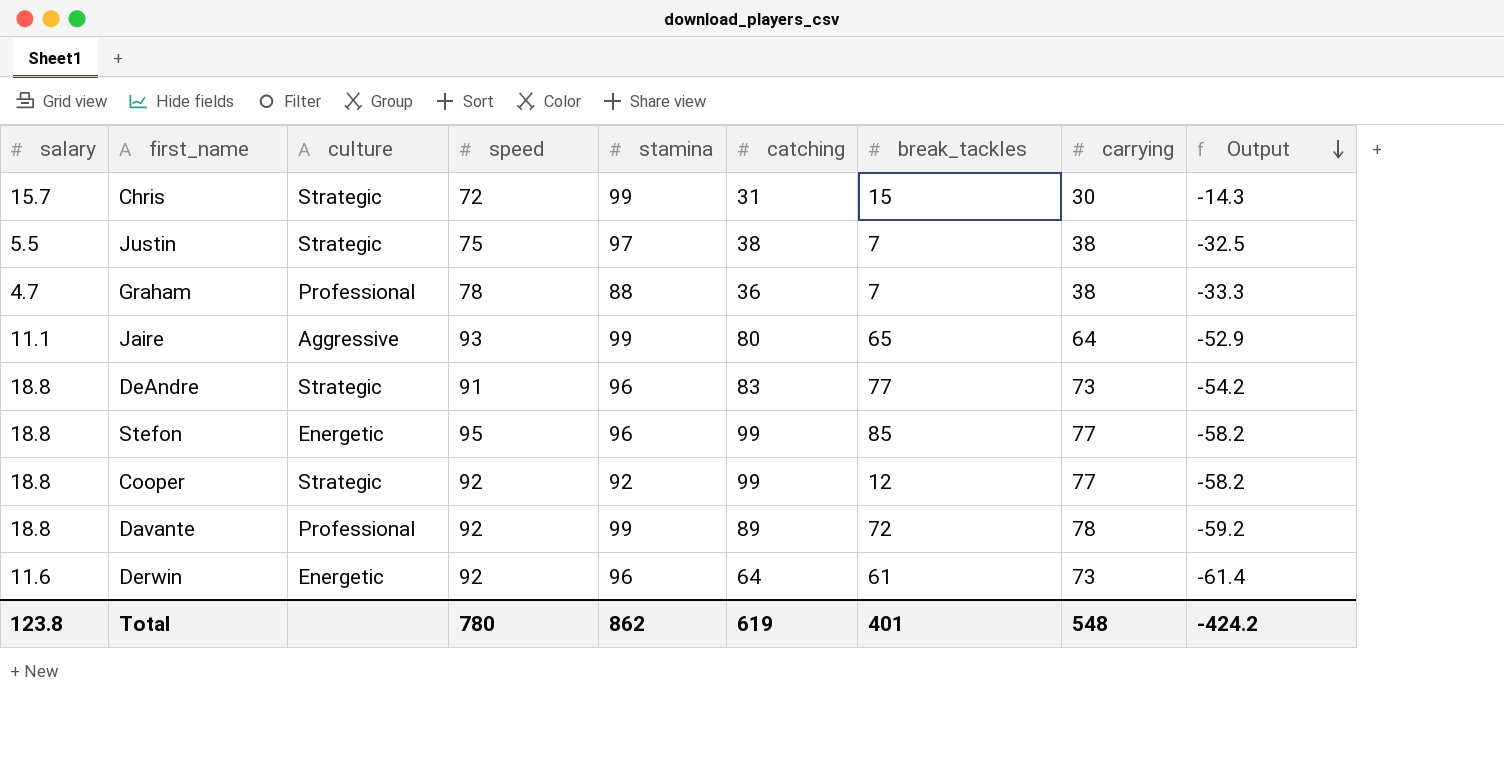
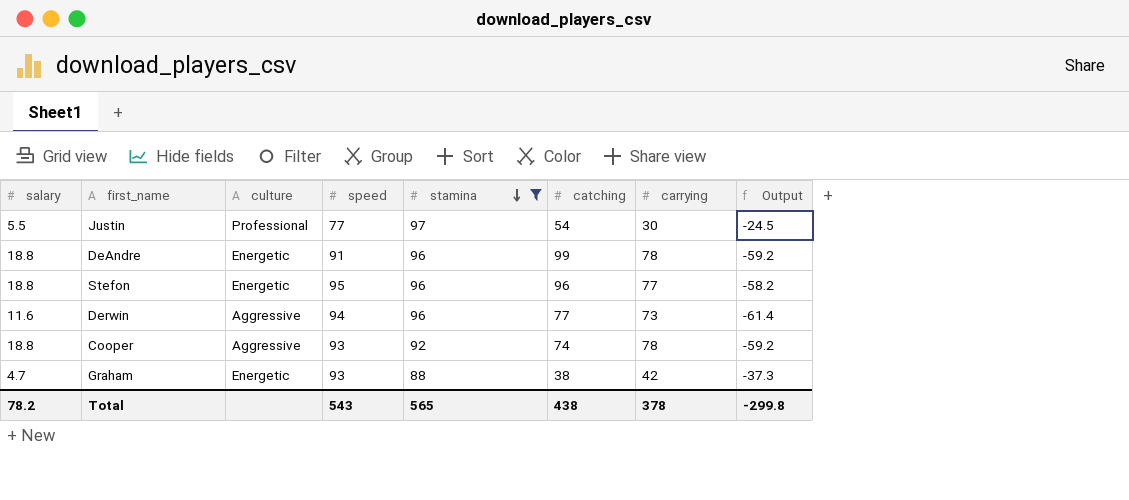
filter: none -> stamina != 99
row order: Output descending -> stamina descending
column break_tackles | position: 7 -> none
Justin | culture: Strategic -> Professional
Justin | speed: 75 -> 77
Justin | catching: 38 -> 54
Justin | carrying: 38 -> 30
Justin | Output: -32.5 -> -24.5
DeAndre | culture: Strategic -> Energetic
DeAndre | catching: 83 -> 99
DeAndre | carrying: 73 -> 78
DeAndre | Output: -54.2 -> -59.2
Stefon | catching: 99 -> 96
Derwin | culture: Energetic -> Aggressive
Derwin | speed: 92 -> 94
Derwin | catching: 64 -> 77
Cooper | culture: Strategic -> Aggressive
Cooper | speed: 92 -> 93
Cooper | catching: 99 -> 74
Cooper | carrying: 77 -> 78
Cooper | Output: -58.2 -> -59.2
Graham | culture: Professional -> Energetic
Graham | speed: 78 -> 93
Graham | catching: 36 -> 38
Graham | carrying: 38 -> 42
Graham | Output: -33.3 -> -37.3
Total | salary: 123.8 -> 78.2
Total | speed: 780 -> 543
Total | stamina: 862 -> 565
Total | catching: 619 -> 438
Total | carrying: 548 -> 378
Total | Output: -424.2 -> -299.8

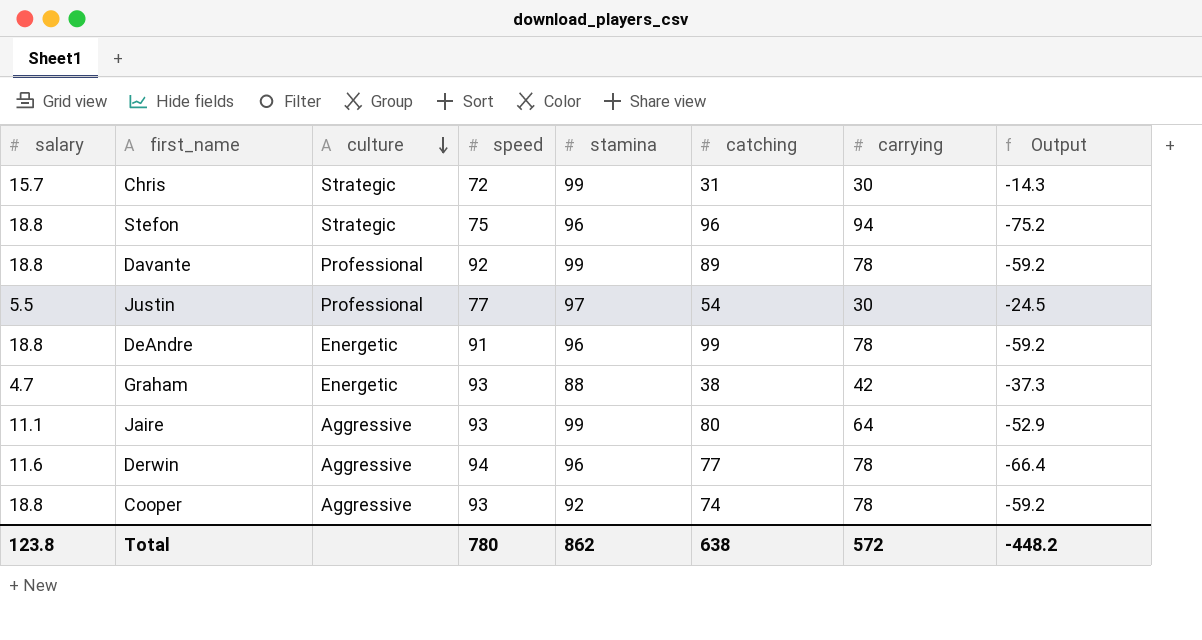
filter: stamina != 99 -> none
row order: stamina descending -> culture descending
Stefon | culture: Energetic -> Strategic
Stefon | speed: 95 -> 75
Stefon | carrying: 77 -> 94
Stefon | Output: -58.2 -> -75.2
Derwin | carrying: 73 -> 78
Derwin | Output: -61.4 -> -66.4
Total | salary: 78.2 -> 123.8
Total | speed: 543 -> 780
Total | stamina: 565 -> 862
Total | catching: 438 -> 638
Total | carrying: 378 -> 572
Total | Output: -299.8 -> -448.2

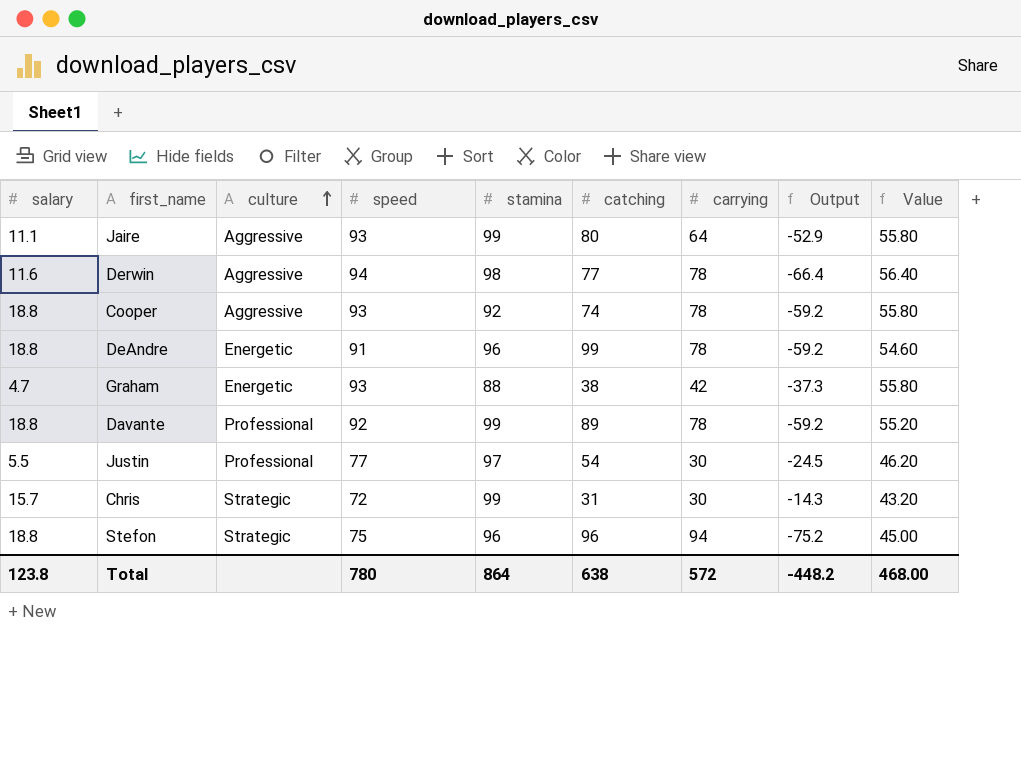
row order: culture descending -> culture ascending
column Value | formula: none -> [speed] * 0.6
Derwin | stamina: 96 -> 98
Total | stamina: 862 -> 864

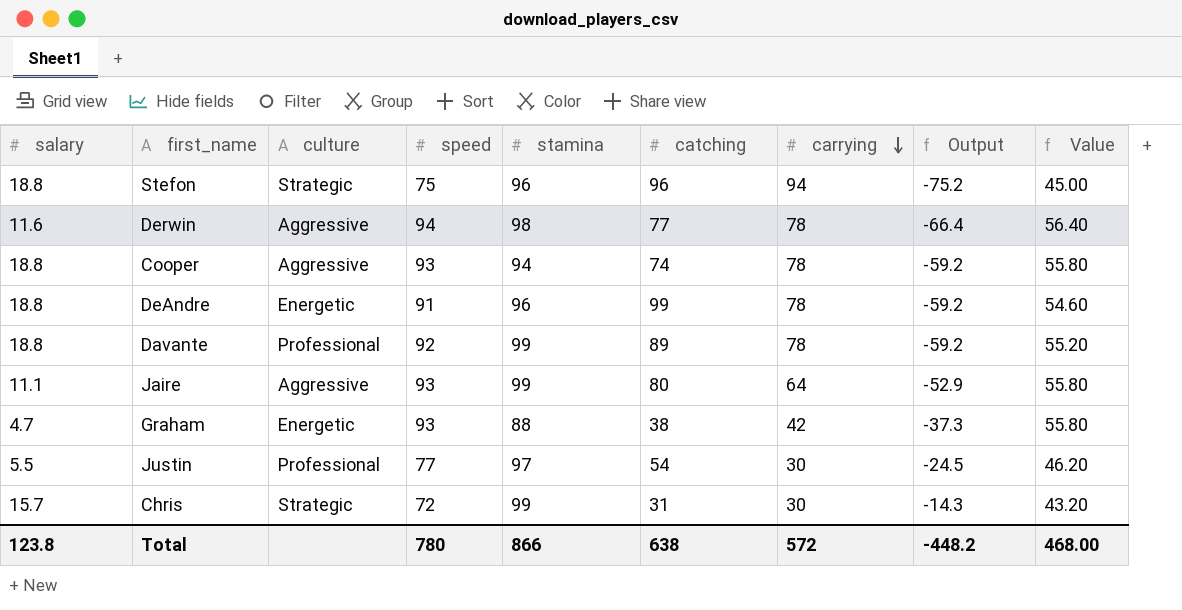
row order: culture ascending -> carrying descending
Cooper | stamina: 92 -> 94
Total | stamina: 864 -> 866

